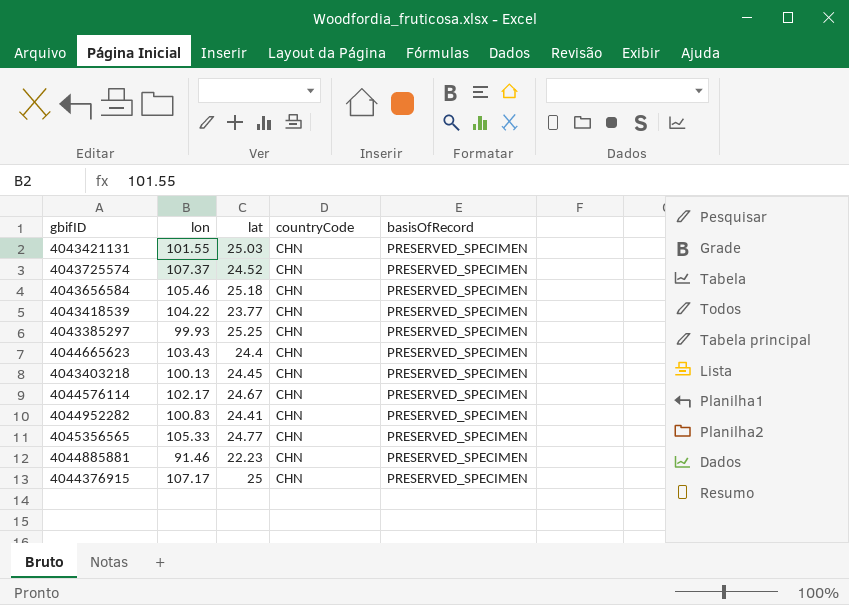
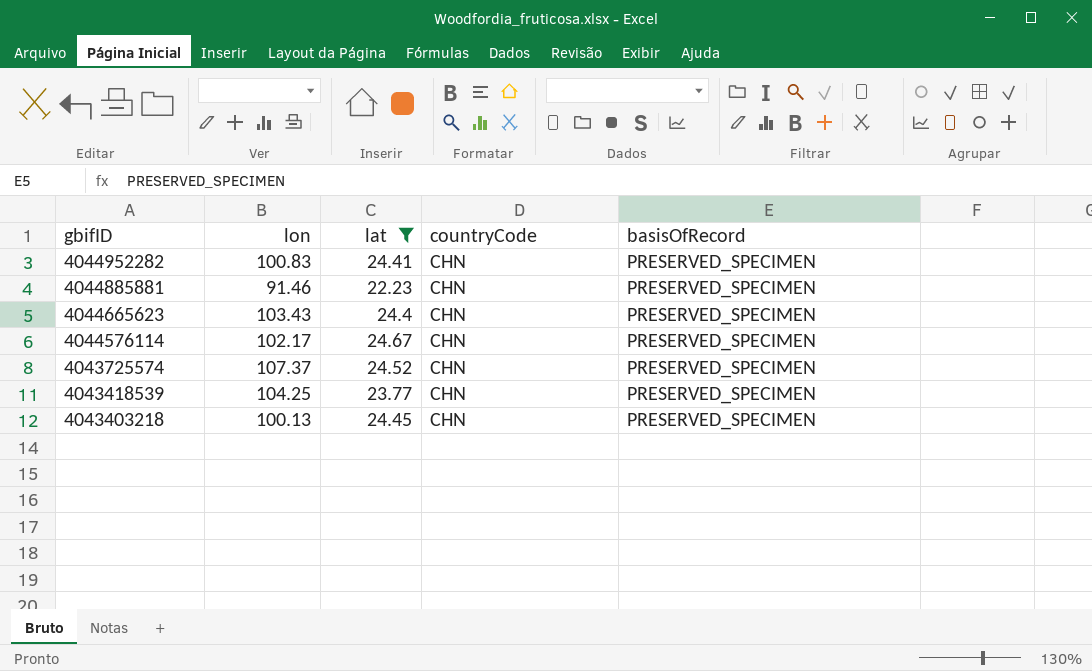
filter: none -> lat <= 24.67
row order: none -> gbifID descending
4043418539 | lon: 104.22 -> 104.25

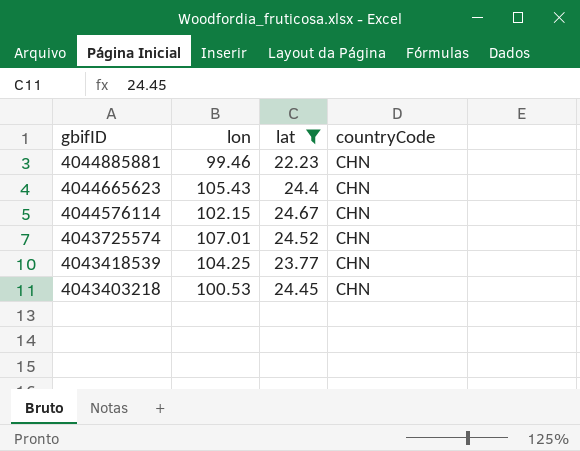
column basisOfRecord | position: 5 -> none
row 4044952282: 100.83 | 24.41 | CHN | PRESERVED_SPECIMEN -> none
4044885881 | lon: 91.46 -> 99.46
4044665623 | lon: 103.43 -> 105.43
4044576114 | lon: 102.17 -> 102.15
4043725574 | lon: 107.37 -> 107.01
4043403218 | lon: 100.13 -> 100.53

